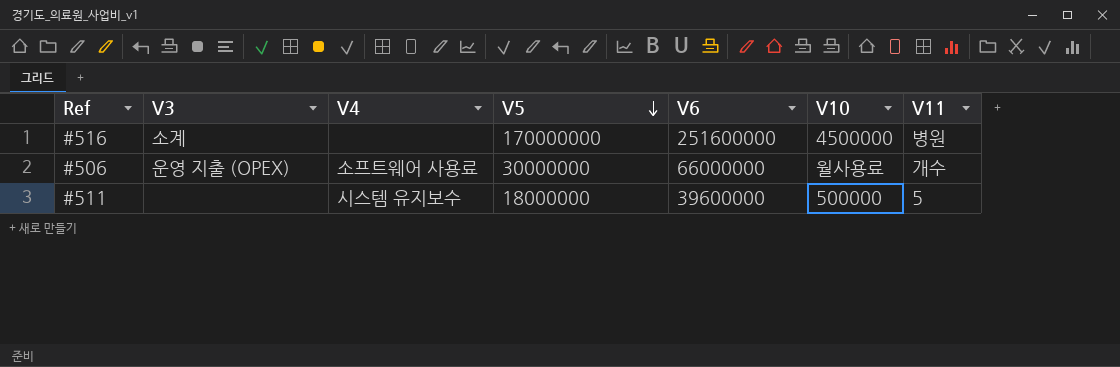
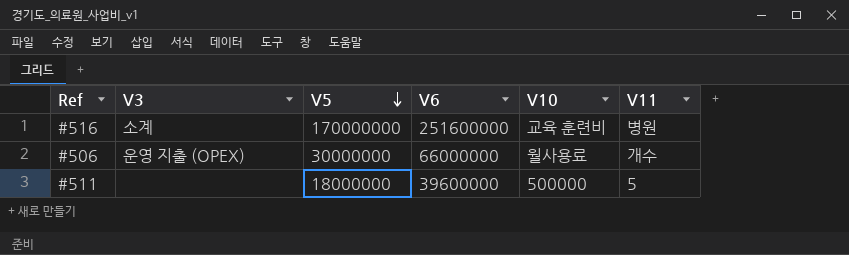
column V4 | position: 3 -> none
#516 | V10: 4500000 -> 교육 훈련비

